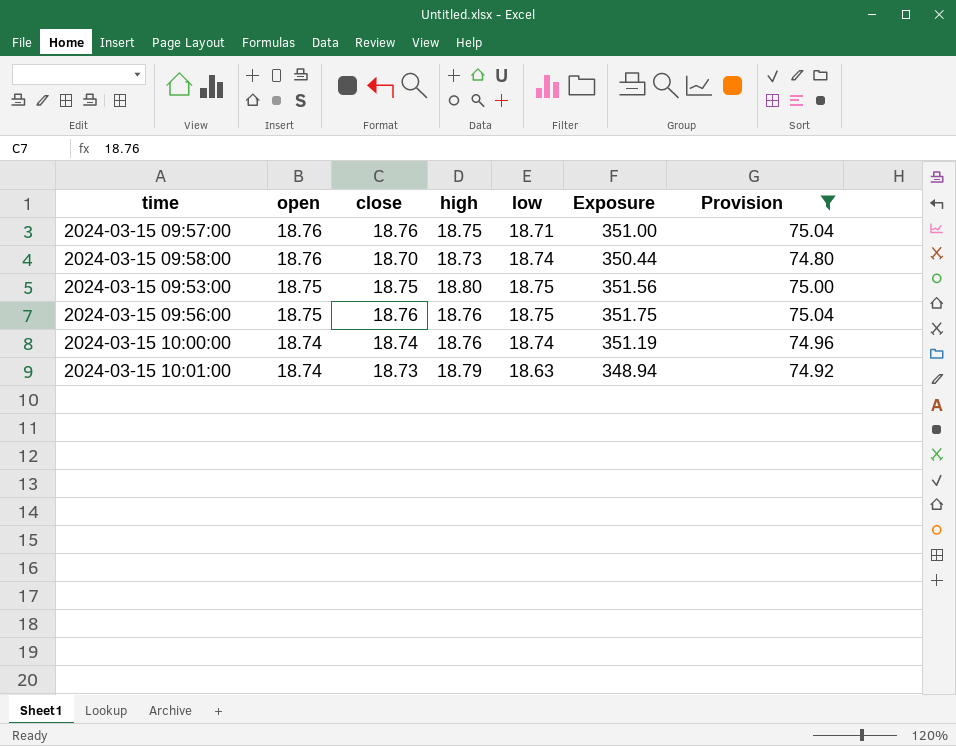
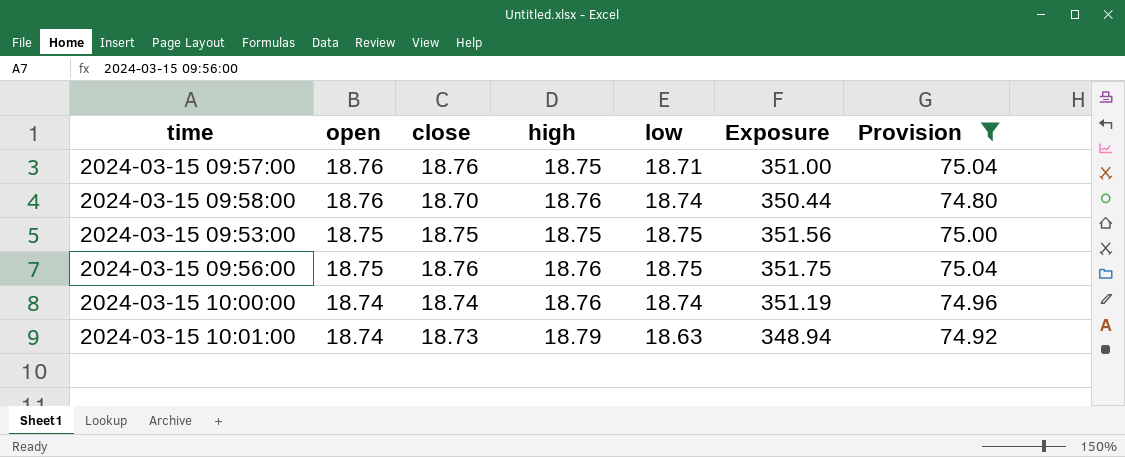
2024-03-15 09:58:00 | high: 18.73 -> 18.76
2024-03-15 09:53:00 | high: 18.80 -> 18.75

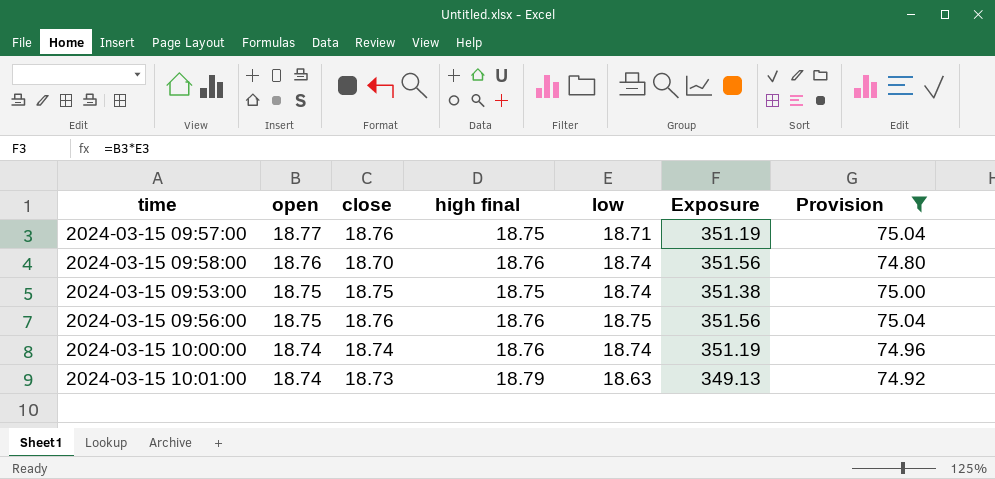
column name: high -> high final
column Exposure | formula: [close] * [low] -> [open] * [low]
2024-03-15 09:57:00 | open: 18.76 -> 18.77
2024-03-15 09:53:00 | low: 18.75 -> 18.74

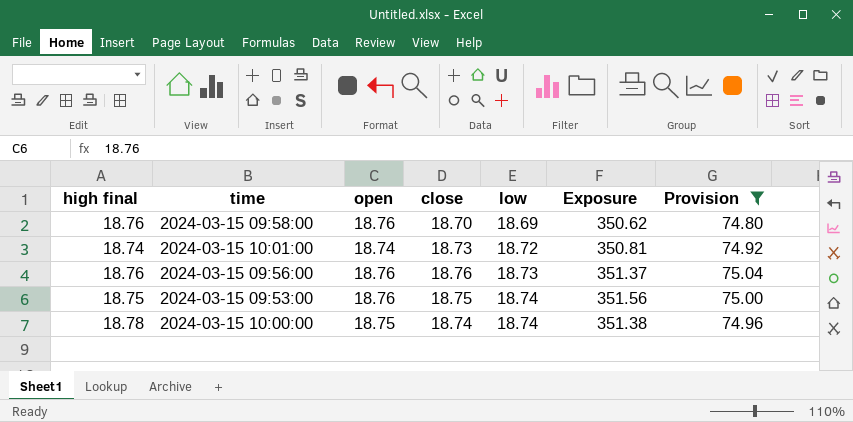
row order: open descending -> low ascending
column high final | position: 4 -> 1
row 2024-03-15 09:57:00: 18.77 | 18.76 | 18.75 | 18.71 | 351.19 | 75.04 -> none
2024-03-15 09:58:00 | low: 18.74 -> 18.69
2024-03-15 09:58:00 | Exposure: 351.56 -> 350.62
2024-03-15 10:01:00 | high final: 18.79 -> 18.74
2024-03-15 10:01:00 | low: 18.63 -> 18.72
2024-03-15 10:01:00 | Exposure: 349.13 -> 350.81
2024-03-15 09:56:00 | open: 18.75 -> 18.76
2024-03-15 09:56:00 | low: 18.75 -> 18.73
2024-03-15 09:56:00 | Exposure: 351.56 -> 351.37
2024-03-15 09:53:00 | open: 18.75 -> 18.76
2024-03-15 09:53:00 | Exposure: 351.38 -> 351.56
2024-03-15 10:00:00 | high final: 18.76 -> 18.78
2024-03-15 10:00:00 | open: 18.74 -> 18.75
2024-03-15 10:00:00 | Exposure: 351.19 -> 351.38

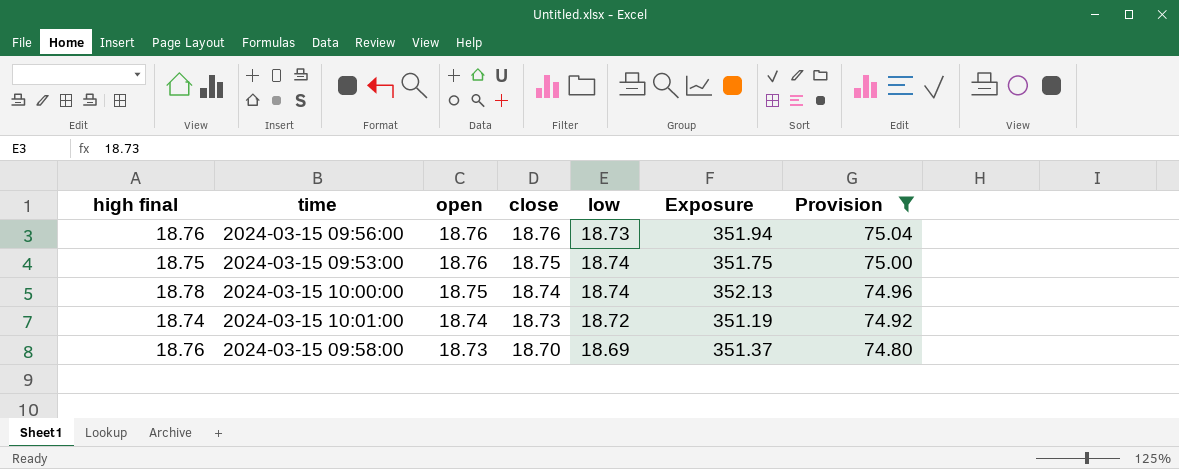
row order: low ascending -> open descending
column Exposure | formula: [open] * [low] -> [high final] * [open]
2024-03-15 09:58:00 | open: 18.76 -> 18.73

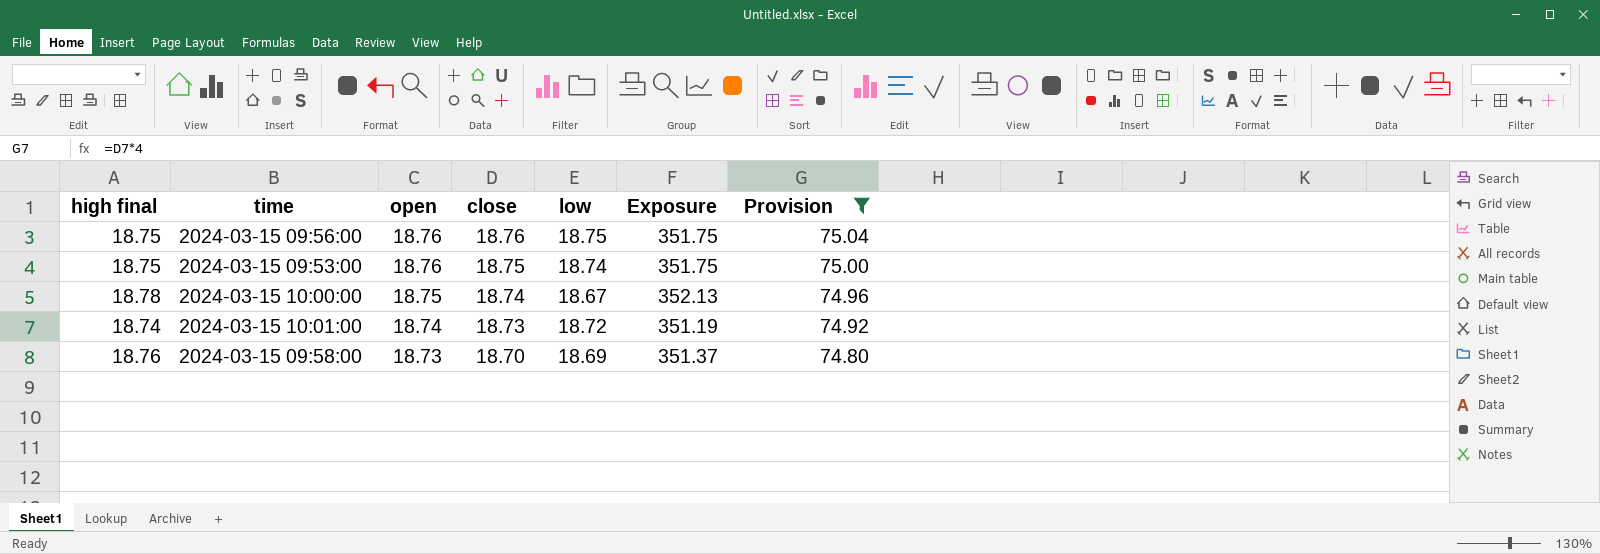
2024-03-15 09:56:00 | high final: 18.76 -> 18.75
2024-03-15 09:56:00 | low: 18.73 -> 18.75
2024-03-15 09:56:00 | Exposure: 351.94 -> 351.75
2024-03-15 10:00:00 | low: 18.74 -> 18.67

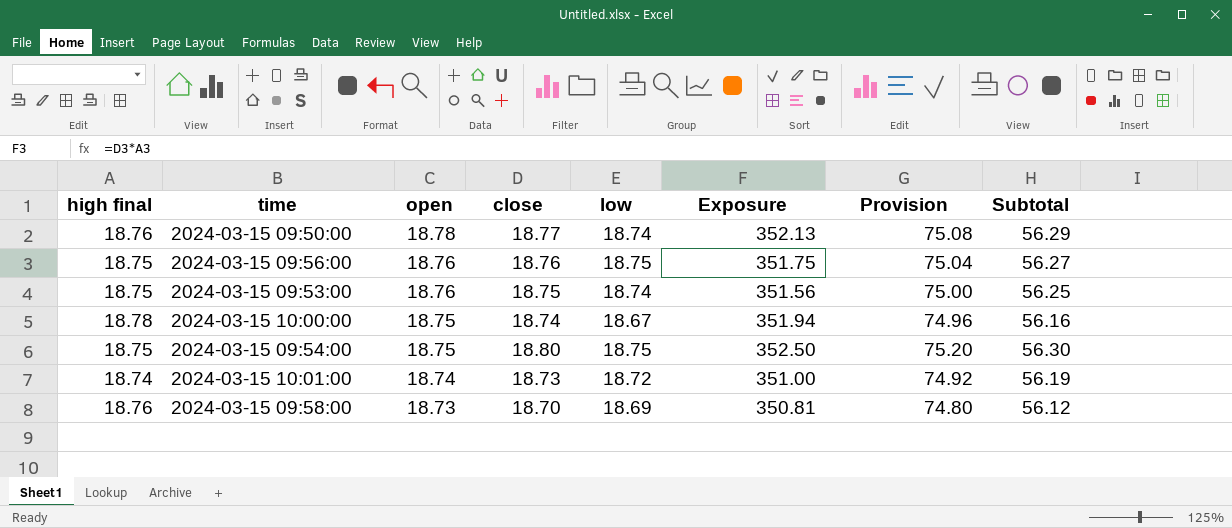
filter: Provision <= 75.04 -> none
column Exposure | formula: [high final] * [open] -> [high final] * [close]
column Subtotal | formula: none -> [open] + [close] + [low]

